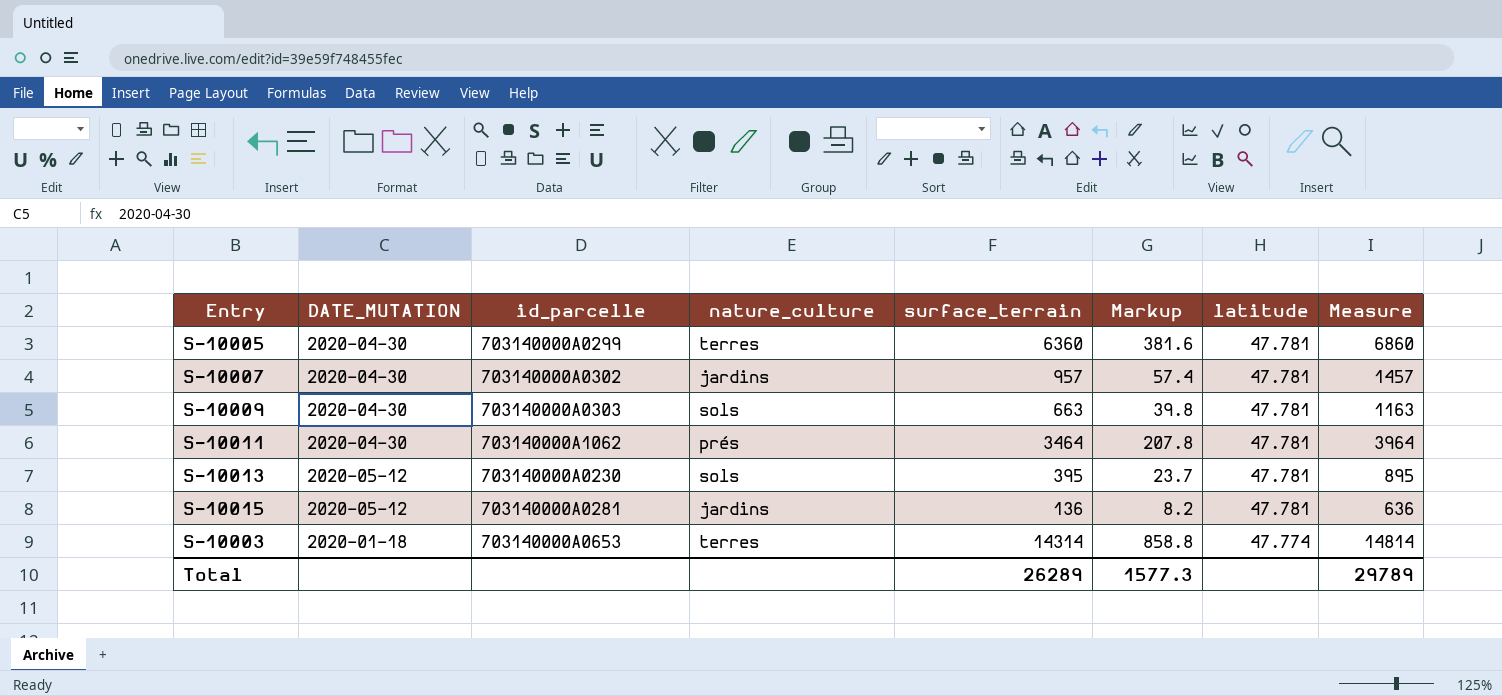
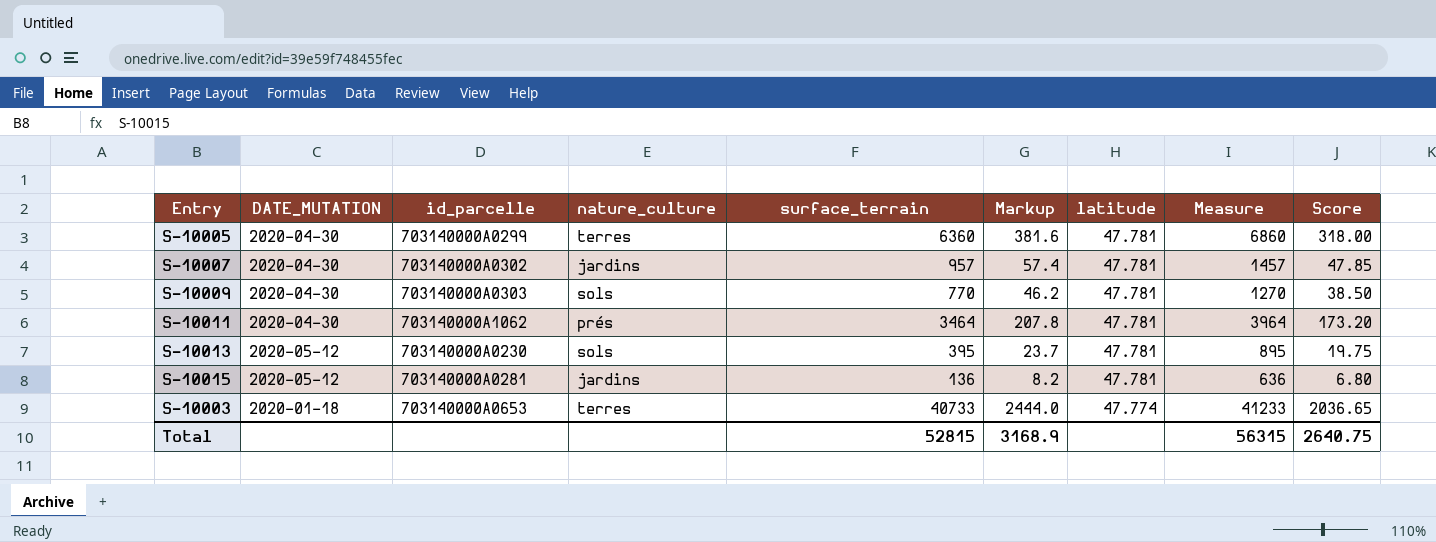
column Score | formula: none -> [surface_terrain] * 0.05
S-10009 | surface_terrain: 663 -> 770
S-10009 | Markup: 39.8 -> 46.2
S-10009 | Measure: 1163 -> 1270
S-10003 | surface_terrain: 14314 -> 40733
S-10003 | Markup: 858.8 -> 2444.0
S-10003 | Measure: 14814 -> 41233
Total | surface_terrain: 26289 -> 52815
Total | Markup: 1577.3 -> 3168.9
Total | Measure: 29789 -> 56315

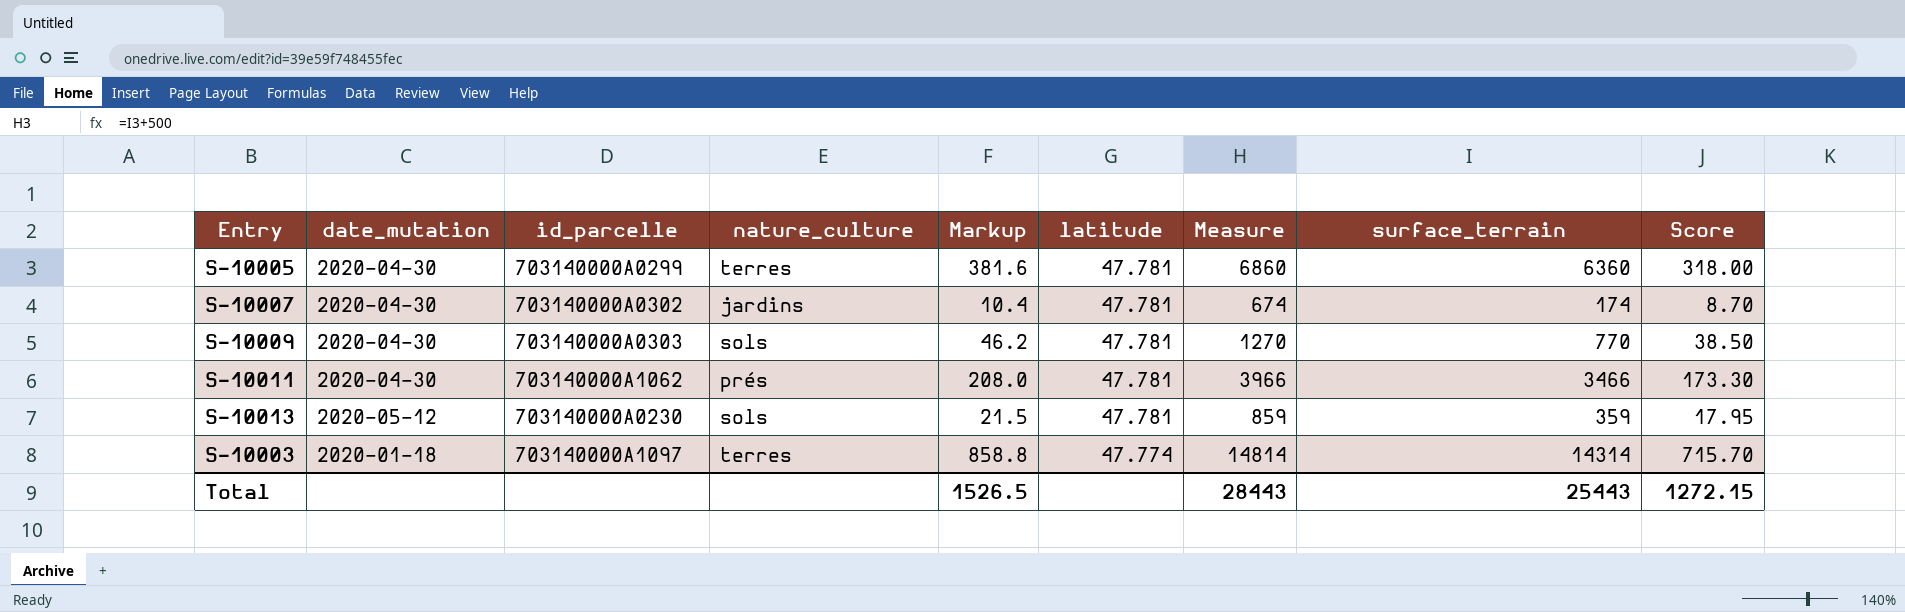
column name: DATE_MUTATION -> date_mutation
column surface_terrain | position: 5 -> 8
row S-10015: 2020-05-12 | 703140000A0281 | jardins | 136 | 8.2 | 47.781 | 636 | 6.80 -> none
S-10007 | Markup: 57.4 -> 10.4
S-10007 | Measure: 1457 -> 674
S-10007 | surface_terrain: 957 -> 174
S-10007 | Score: 47.85 -> 8.70
S-10011 | Markup: 207.8 -> 208.0
S-10011 | Measure: 3964 -> 3966
S-10011 | surface_terrain: 3464 -> 3466
S-10011 | Score: 173.20 -> 173.30
S-10013 | Markup: 23.7 -> 21.5
S-10013 | Measure: 895 -> 859
S-10013 | surface_terrain: 395 -> 359
S-10013 | Score: 19.75 -> 17.95
S-10003 | id_parcelle: 703140000A0653 -> 703140000A1097
S-10003 | Markup: 2444.0 -> 858.8
S-10003 | Measure: 41233 -> 14814
S-10003 | surface_terrain: 40733 -> 14314
S-10003 | Score: 2036.65 -> 715.70
Total | Markup: 3168.9 -> 1526.5
Total | Measure: 56315 -> 28443
Total | surface_terrain: 52815 -> 25443
Total | Score: 2640.75 -> 1272.15

